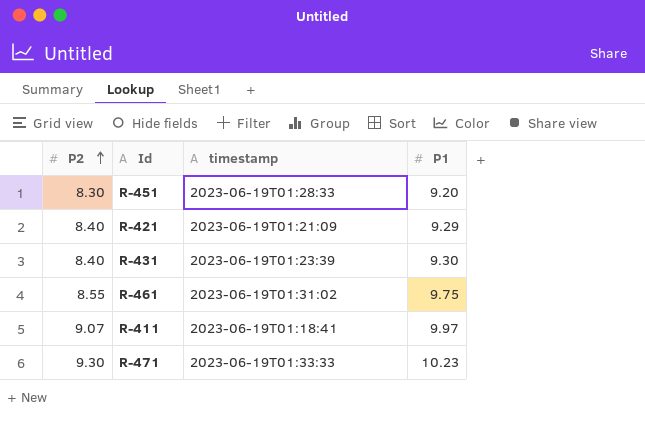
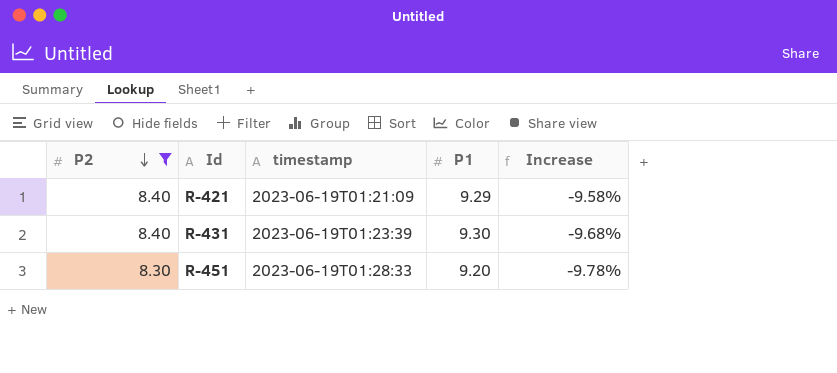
filter: none -> P2 <= 8.40
row order: P2 ascending -> P2 descending
column Increase | formula: none -> ([P2] - [P1]) / [P1]

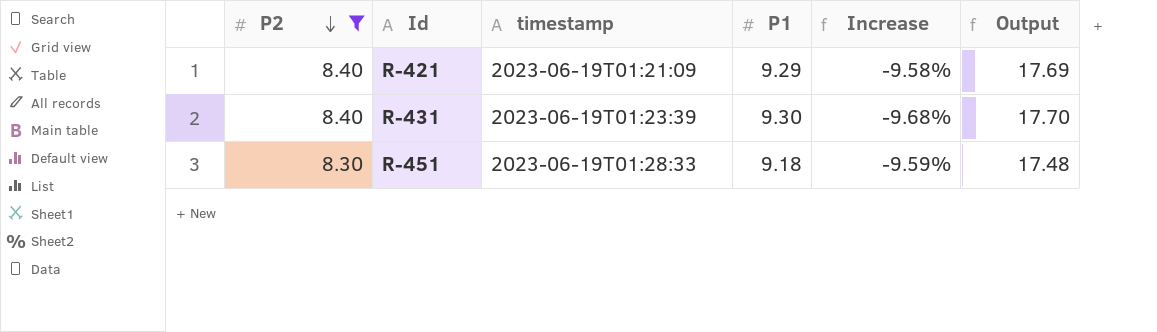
column Output | formula: none -> [P2] + [P1]
R-451 | P1: 9.20 -> 9.18
R-451 | Increase: -9.78% -> -9.59%

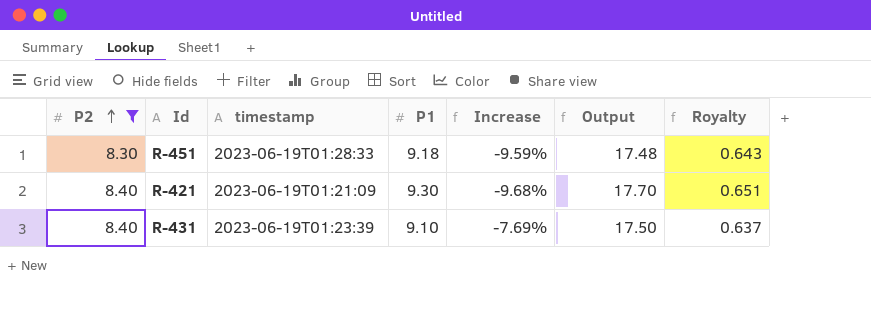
row order: P2 descending -> P2 ascending
column Royalty | formula: none -> [P1] * 0.07
R-421 | P1: 9.29 -> 9.30
R-421 | Increase: -9.58% -> -9.68%
R-421 | Output: 17.69 -> 17.70
R-431 | P1: 9.30 -> 9.10
R-431 | Increase: -9.68% -> -7.69%
R-431 | Output: 17.70 -> 17.50

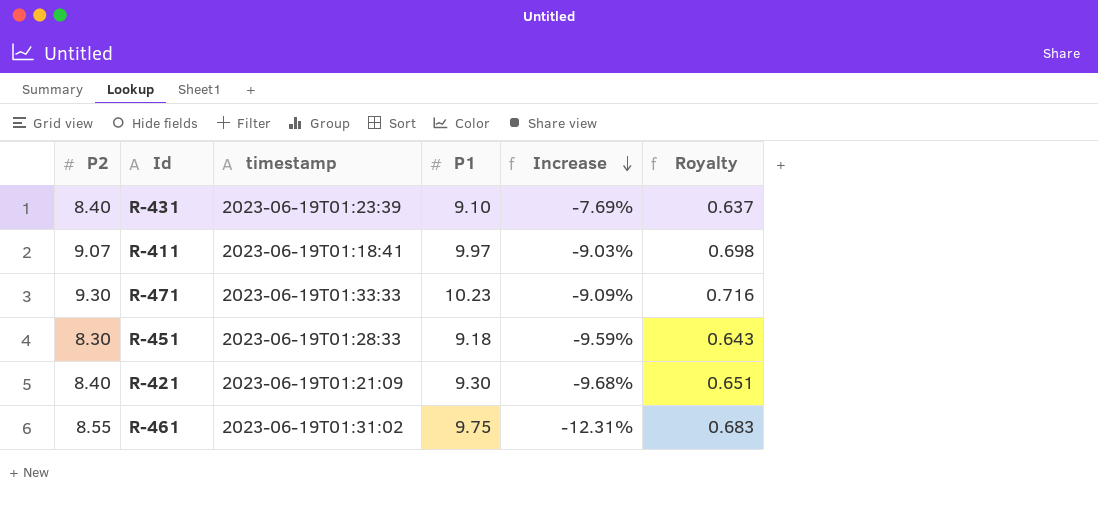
filter: P2 <= 8.40 -> none
row order: P2 ascending -> Increase descending
column Output | formula: [P2] + [P1] -> none

